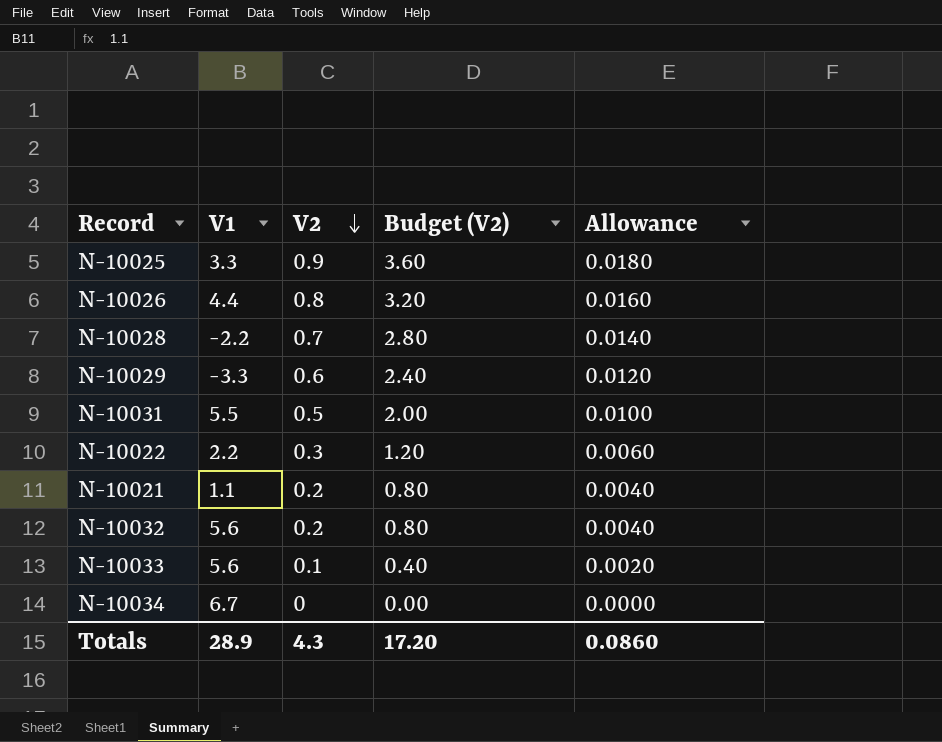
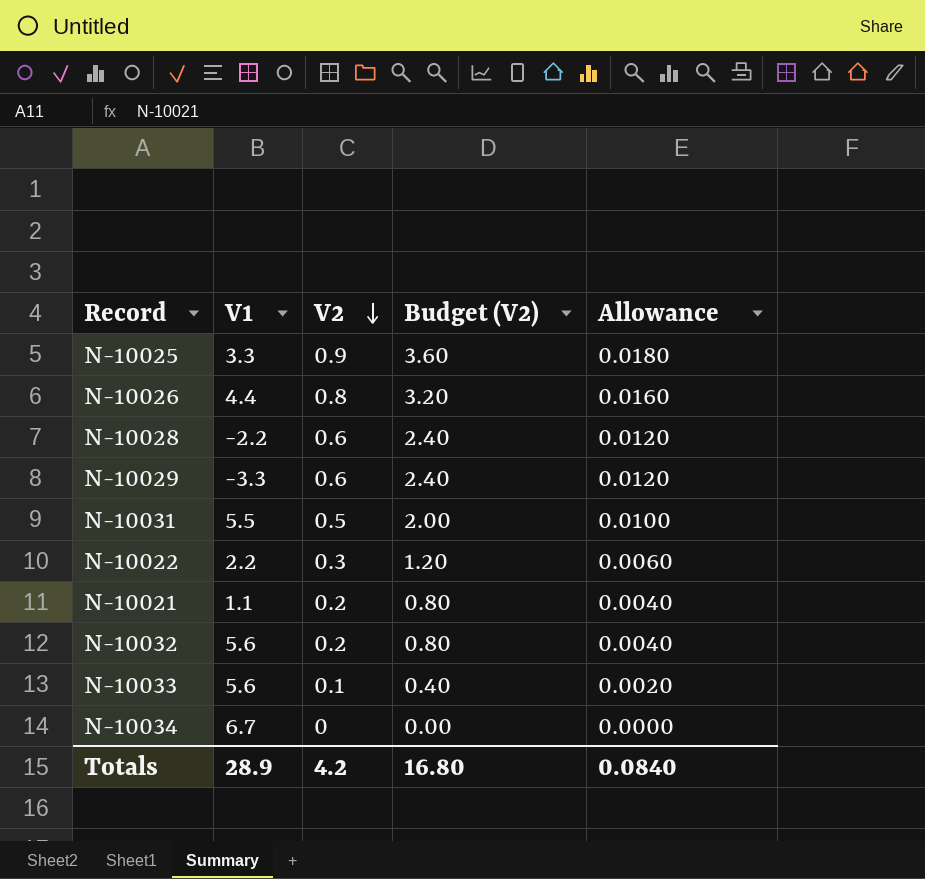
N-10028 | V2: 0.7 -> 0.6
N-10028 | Budget (V2): 2.80 -> 2.40
N-10028 | Allowance: 0.0140 -> 0.0120
Totals | V2: 4.3 -> 4.2
Totals | Budget (V2): 17.20 -> 16.80
Totals | Allowance: 0.0860 -> 0.0840

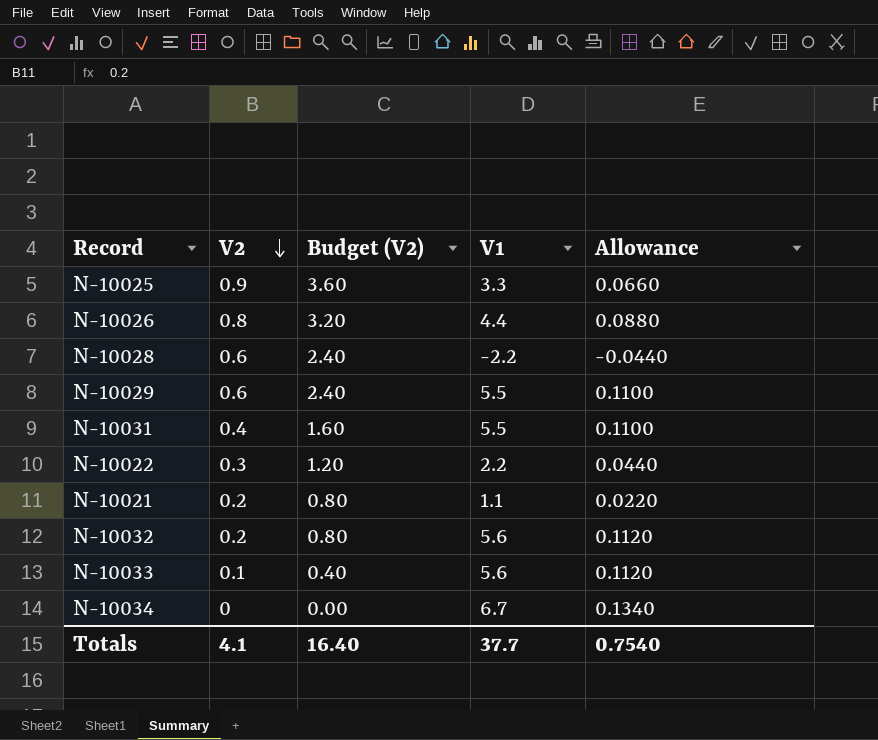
column V1 | position: 2 -> 4
column Allowance | formula: [V2] * 0.02 -> [V1] * 0.02
N-10029 | V1: -3.3 -> 5.5
N-10031 | V2: 0.5 -> 0.4
N-10031 | Budget (V2): 2.00 -> 1.60
Totals | V2: 4.2 -> 4.1
Totals | Budget (V2): 16.80 -> 16.40
Totals | V1: 28.9 -> 37.7
Totals | Allowance: 0.0840 -> 0.7540

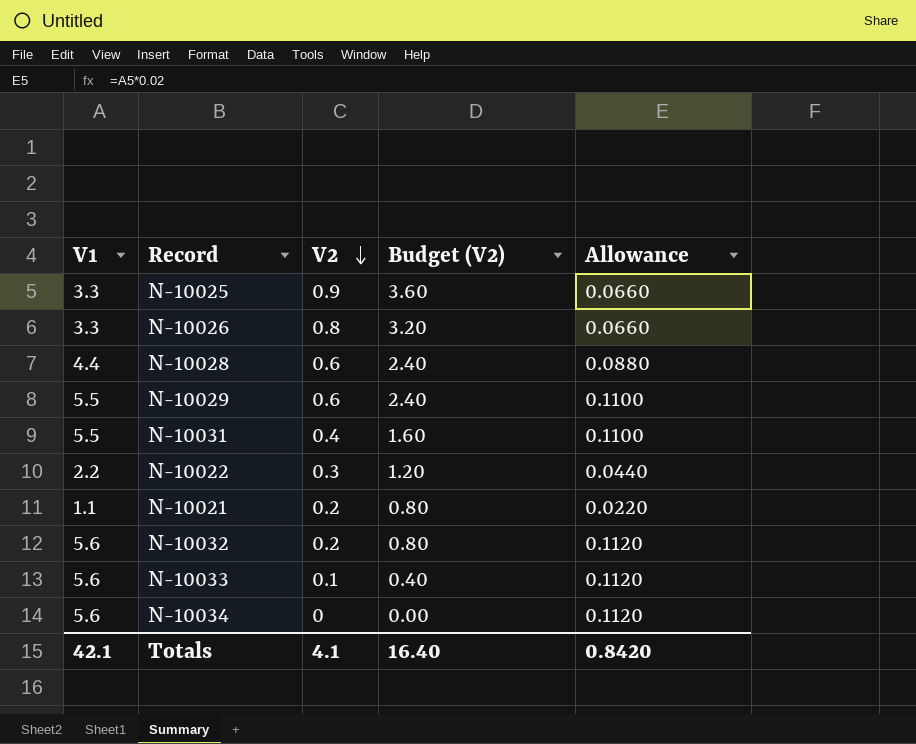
column V1 | position: 4 -> 1
N-10026 | V1: 4.4 -> 3.3
N-10026 | Allowance: 0.0880 -> 0.0660
N-10028 | V1: -2.2 -> 4.4
N-10028 | Allowance: -0.0440 -> 0.0880
N-10034 | V1: 6.7 -> 5.6
N-10034 | Allowance: 0.1340 -> 0.1120
Totals | V1: 37.7 -> 42.1
Totals | Allowance: 0.7540 -> 0.8420

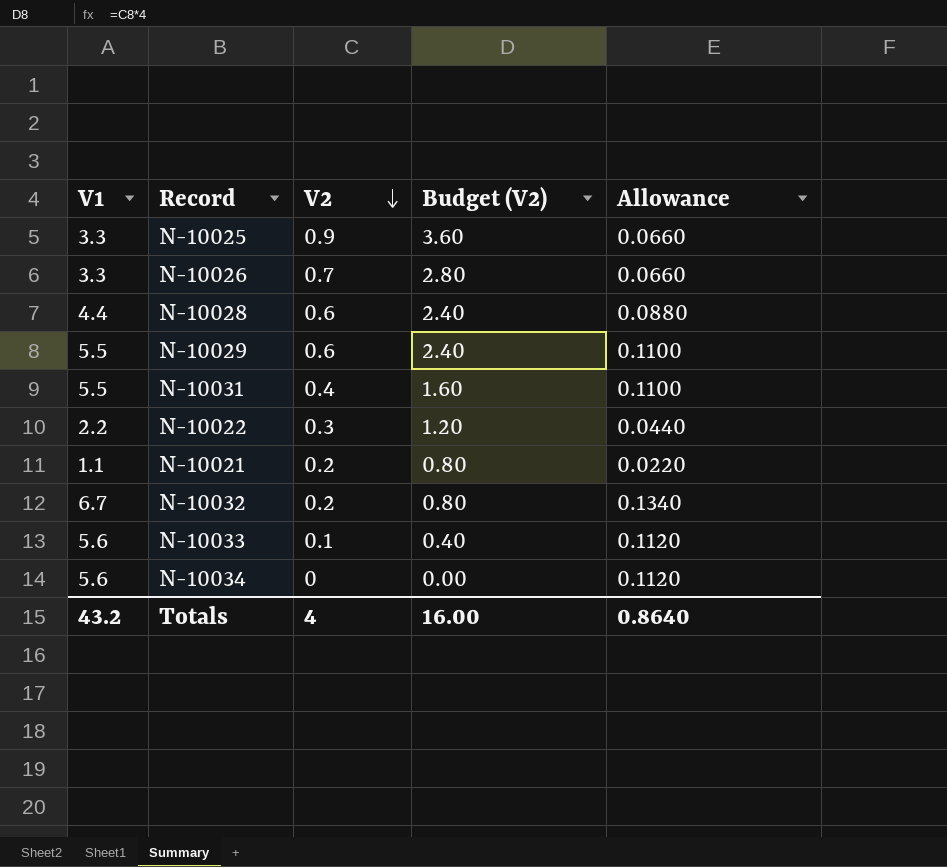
N-10026 | V2: 0.8 -> 0.7
N-10026 | Budget (V2): 3.20 -> 2.80
N-10032 | V1: 5.6 -> 6.7
N-10032 | Allowance: 0.1120 -> 0.1340
Totals | V1: 42.1 -> 43.2
Totals | V2: 4.1 -> 4
Totals | Budget (V2): 16.40 -> 16.00
Totals | Allowance: 0.8420 -> 0.8640

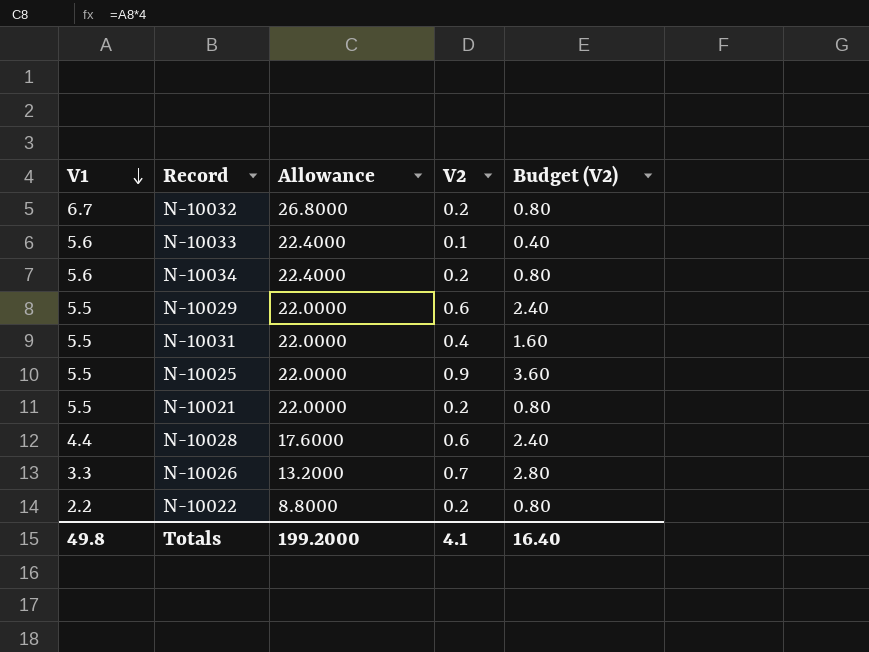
row order: V2 descending -> V1 descending
column Allowance | formula: [V1] * 0.02 -> [V1] * 4
column Allowance | position: 5 -> 3
N-10034 | V2: 0 -> 0.2
N-10034 | Budget (V2): 0.00 -> 0.80
N-10025 | V1: 3.3 -> 5.5
N-10021 | V1: 1.1 -> 5.5
N-10022 | V2: 0.3 -> 0.2
N-10022 | Budget (V2): 1.20 -> 0.80
Totals | V1: 43.2 -> 49.8
Totals | Allowance: 0.8640 -> 199.2000
Totals | V2: 4 -> 4.1
Totals | Budget (V2): 16.00 -> 16.40

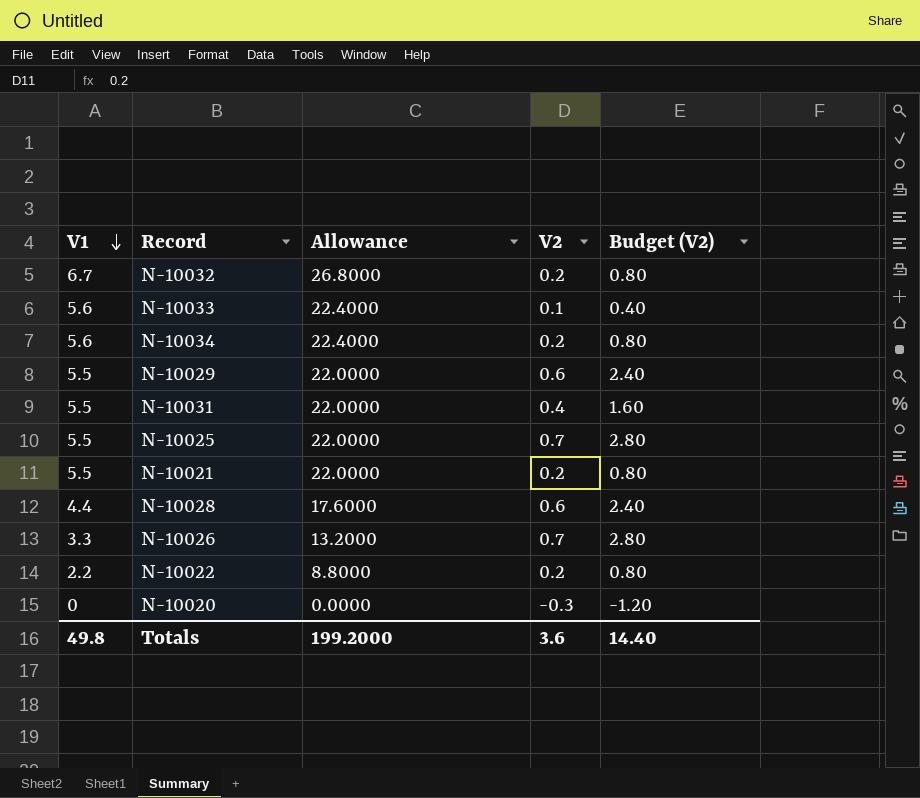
N-10025 | V2: 0.9 -> 0.7
N-10025 | Budget (V2): 3.60 -> 2.80
row N-10020: none -> 0 | 0.0000 | -0.3 | -1.20
Totals | V2: 4.1 -> 3.6
Totals | Budget (V2): 16.40 -> 14.40

